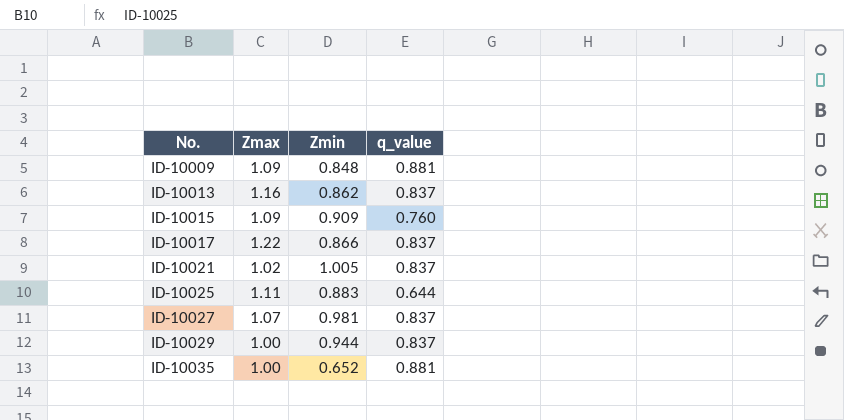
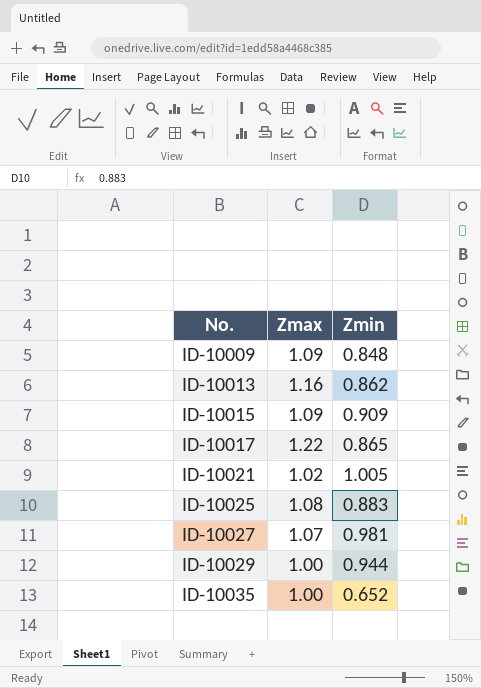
column q_value | position: 4 -> none
ID-10017 | Zmin: 0.866 -> 0.865
ID-10025 | Zmax: 1.11 -> 1.08

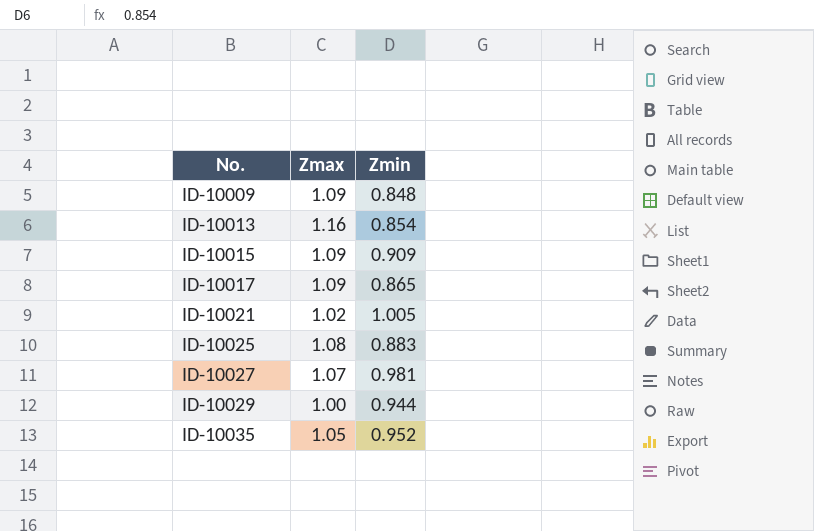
ID-10013 | Zmin: 0.862 -> 0.854
ID-10017 | Zmax: 1.22 -> 1.09
ID-10035 | Zmax: 1.00 -> 1.05
ID-10035 | Zmin: 0.652 -> 0.952

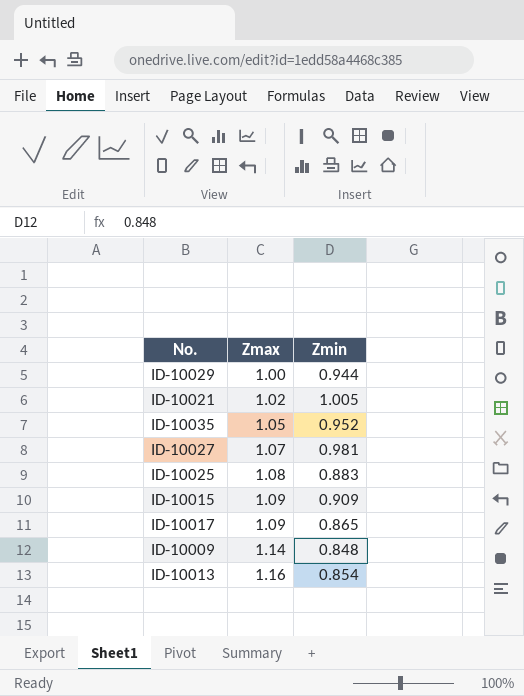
row order: No. ascending -> Zmax ascending
ID-10009 | Zmax: 1.09 -> 1.14

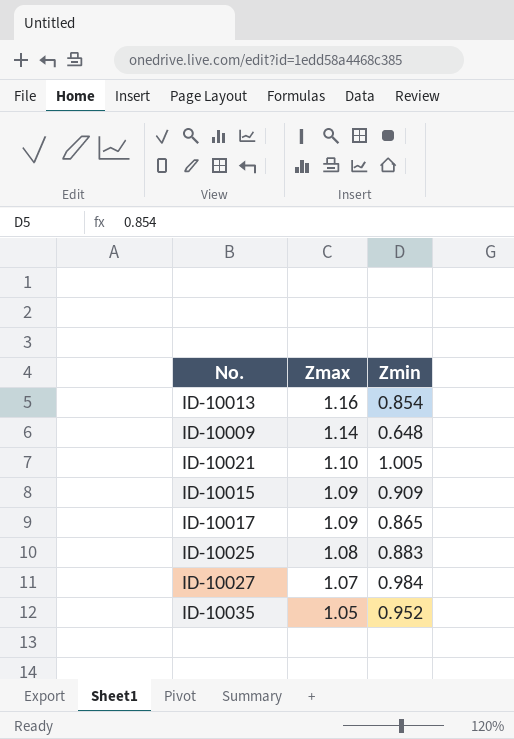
row order: Zmax ascending -> Zmax descending
row ID-10029: 1.00 | 0.944 -> none
ID-10009 | Zmin: 0.848 -> 0.648
ID-10021 | Zmax: 1.02 -> 1.10
ID-10027 | Zmin: 0.981 -> 0.984

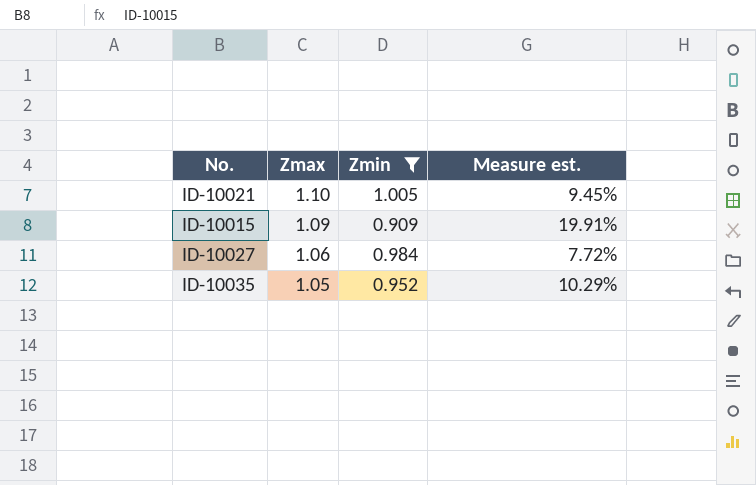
filter: none -> Zmin >= 0.909
column Measure est. | formula: none -> ([Zmax] - [Zmin]) / [Zmin]
ID-10027 | Zmax: 1.07 -> 1.06

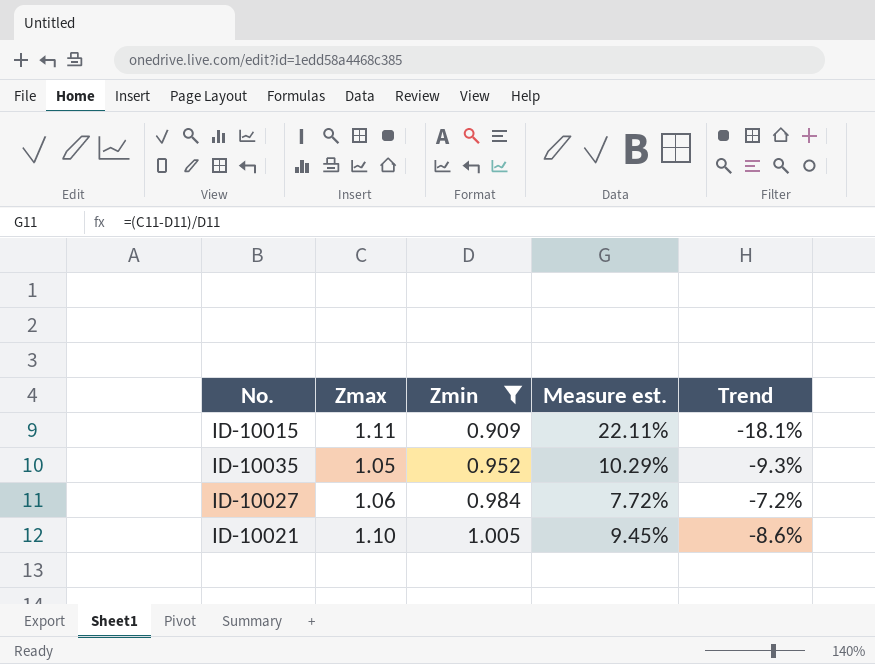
row order: Zmax descending -> Zmin ascending
column Trend | formula: none -> ([Zmin] - [Zmax]) / [Zmax]
ID-10015 | Zmax: 1.09 -> 1.11
ID-10015 | Measure est.: 19.91% -> 22.11%

